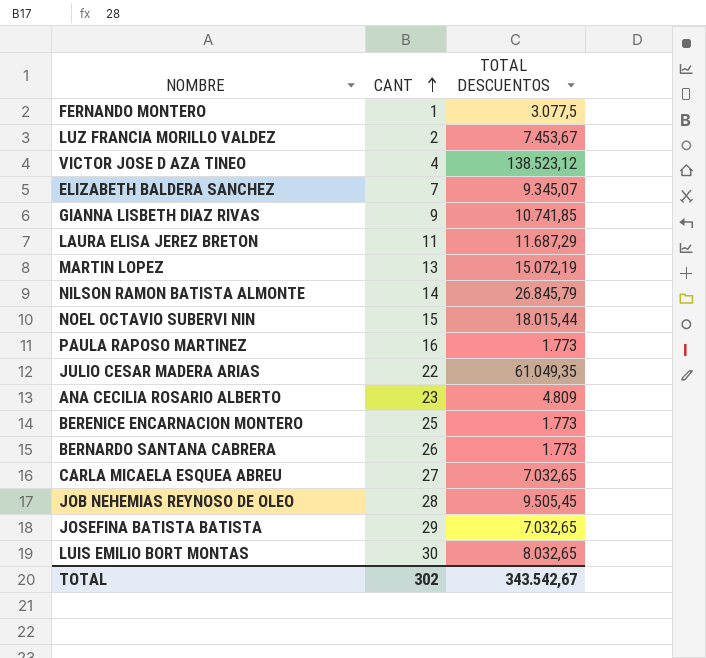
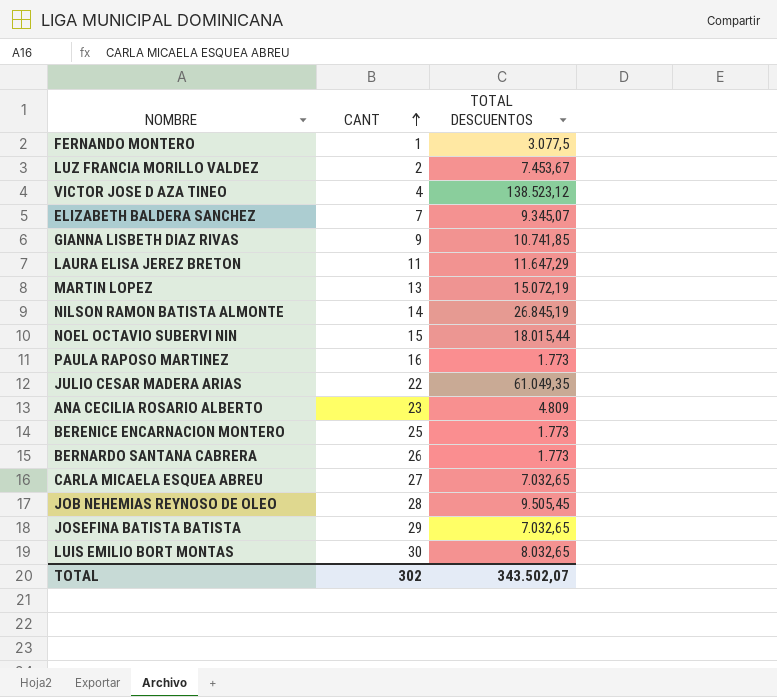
LAURA ELISA JEREZ BRETON | TOTAL DESCUENTOS: 11.687,29 -> 11.647,29
NILSON RAMON BATISTA ALMONTE | TOTAL DESCUENTOS: 26.845,79 -> 26.845,19
TOTAL | TOTAL DESCUENTOS: 343.542,67 -> 343.502,07

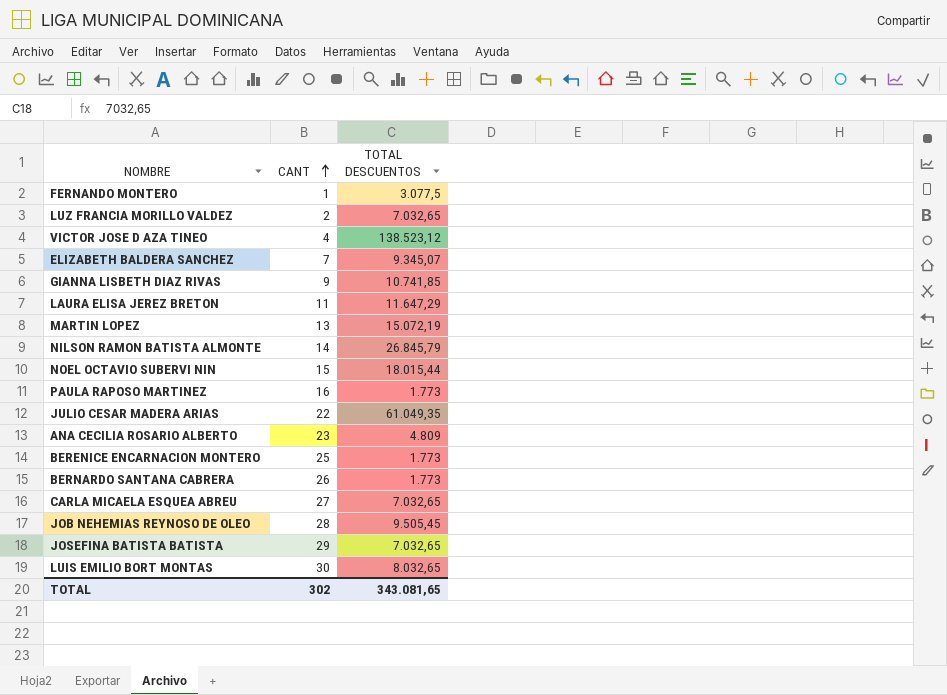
LUZ FRANCIA MORILLO VALDEZ | TOTAL DESCUENTOS: 7.453,67 -> 7.032,65
NILSON RAMON BATISTA ALMONTE | TOTAL DESCUENTOS: 26.845,19 -> 26.845,79
TOTAL | TOTAL DESCUENTOS: 343.502,07 -> 343.081,65

